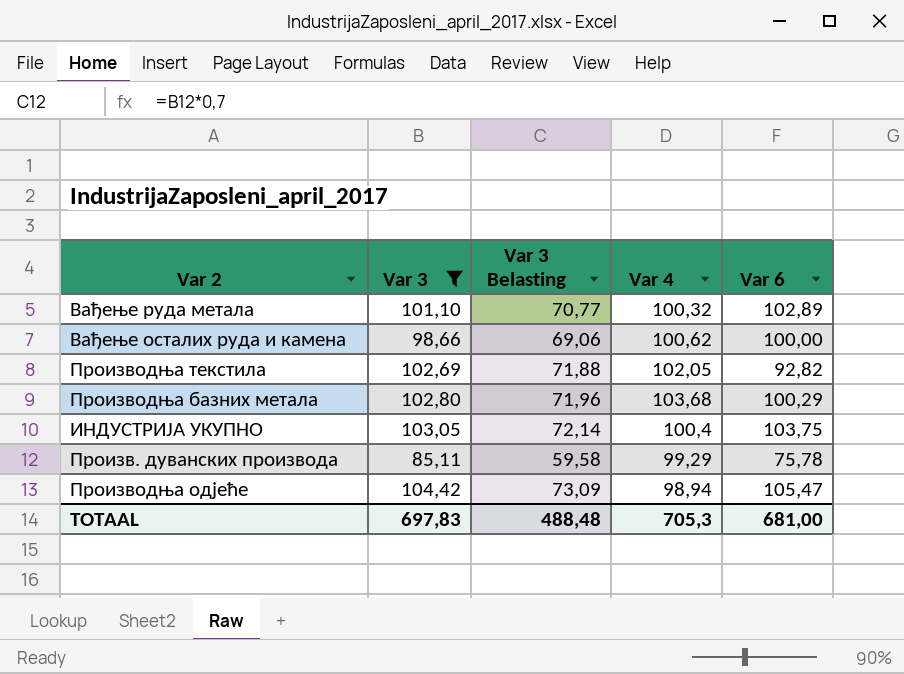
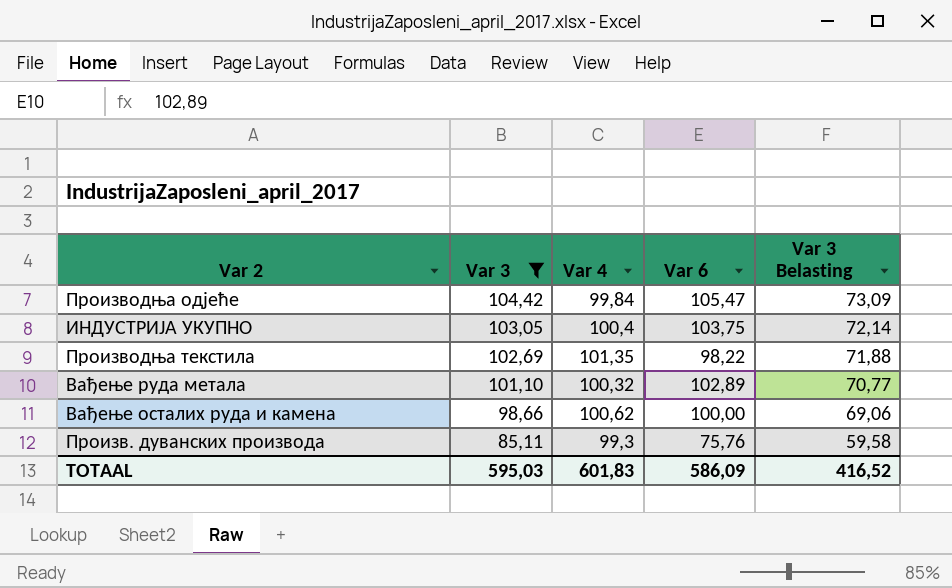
row order: none -> Var 3 descending
column Var 3 Belasting | position: 3 -> 5
row Производња базних метала: 102,80 | 71,96 | 103,68 | 100,29 -> none
Производња одјеће | Var 4: 98,94 -> 99,84
Производња текстила | Var 4: 102,05 -> 101,35
Производња текстила | Var 6: 92,82 -> 98,22
Произв. дуванских производа | Var 4: 99,29 -> 99,3
Произв. дуванских производа | Var 6: 75,78 -> 75,76
TOTAAL | Var 3: 697,83 -> 595,03
TOTAAL | Var 4: 705,3 -> 601,83
TOTAAL | Var 6: 681,00 -> 586,09
TOTAAL | Var 3 Belasting: 488,48 -> 416,52

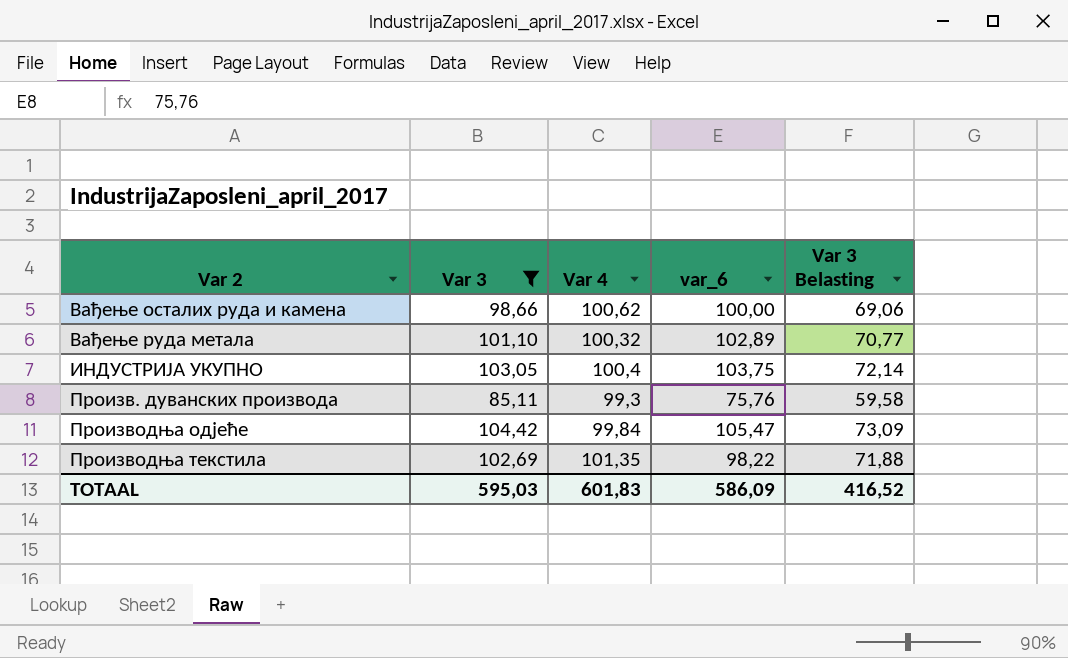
row order: Var 3 descending -> Var 2 ascending
column name: Var 6 -> var_6

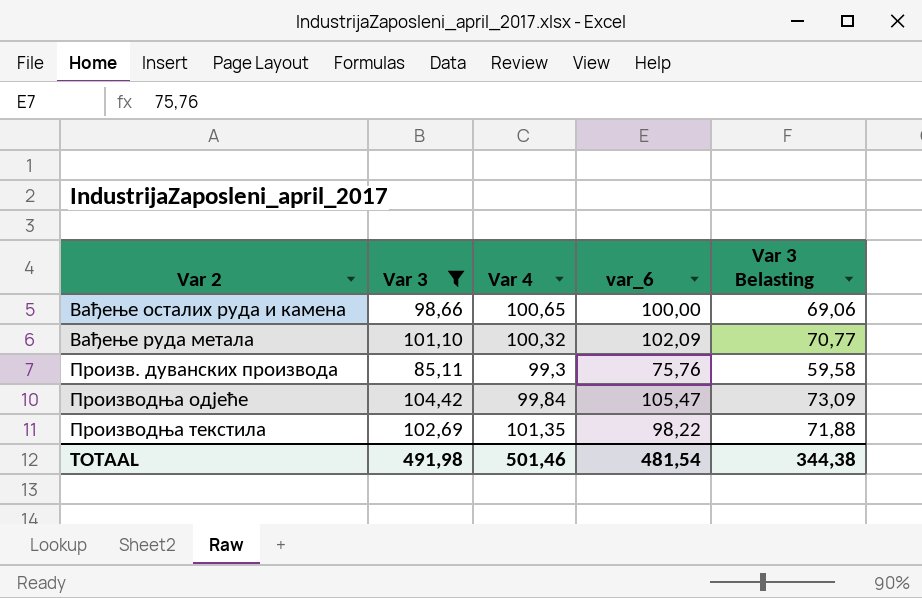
row ИНДУСТРИЈА УКУПНО: 103,05 | 100,4 | 103,75 | 72,14 -> none
Вађење осталих руда и камена | Var 4: 100,62 -> 100,65
Вађење руда метала | var_6: 102,89 -> 102,09
TOTAAL | Var 3: 595,03 -> 491,98
TOTAAL | Var 4: 601,83 -> 501,46
TOTAAL | var_6: 586,09 -> 481,54
TOTAAL | Var 3 Belasting: 416,52 -> 344,38

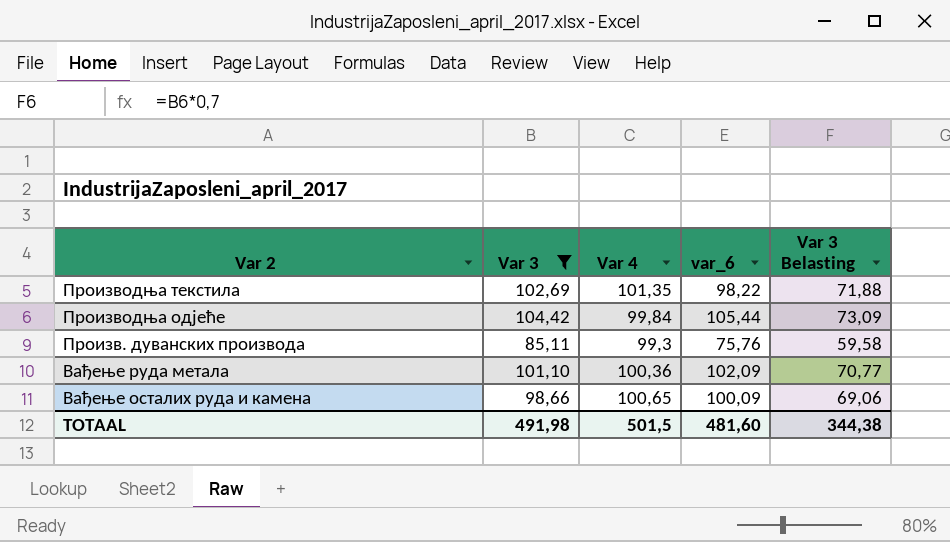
row order: Var 2 ascending -> Var 2 descending
Производња одјеће | var_6: 105,47 -> 105,44
Вађење руда метала | Var 4: 100,32 -> 100,36
Вађење осталих руда и камена | var_6: 100,00 -> 100,09
TOTAAL | Var 4: 501,46 -> 501,5
TOTAAL | var_6: 481,54 -> 481,60

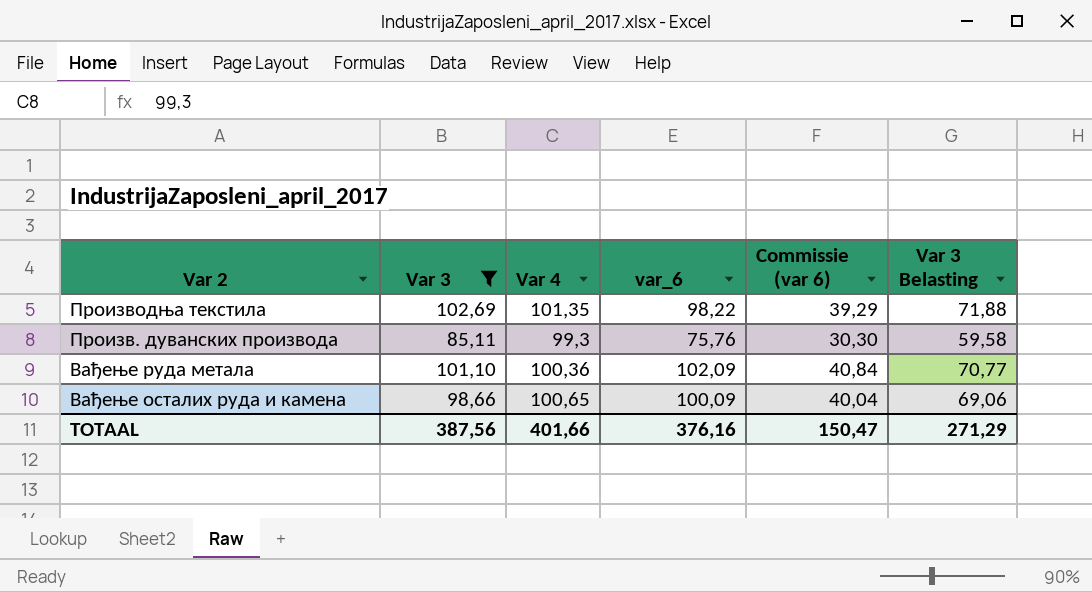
column Commissie (var 6) | formula: none -> [var_6] * 0,4
row Производња одјеће: 104,42 | 99,84 | 105,44 | 73,09 -> none
TOTAAL | Var 3: 491,98 -> 387,56
TOTAAL | Var 4: 501,5 -> 401,66
TOTAAL | var_6: 481,60 -> 376,16
TOTAAL | Var 3 Belasting: 344,38 -> 271,29

